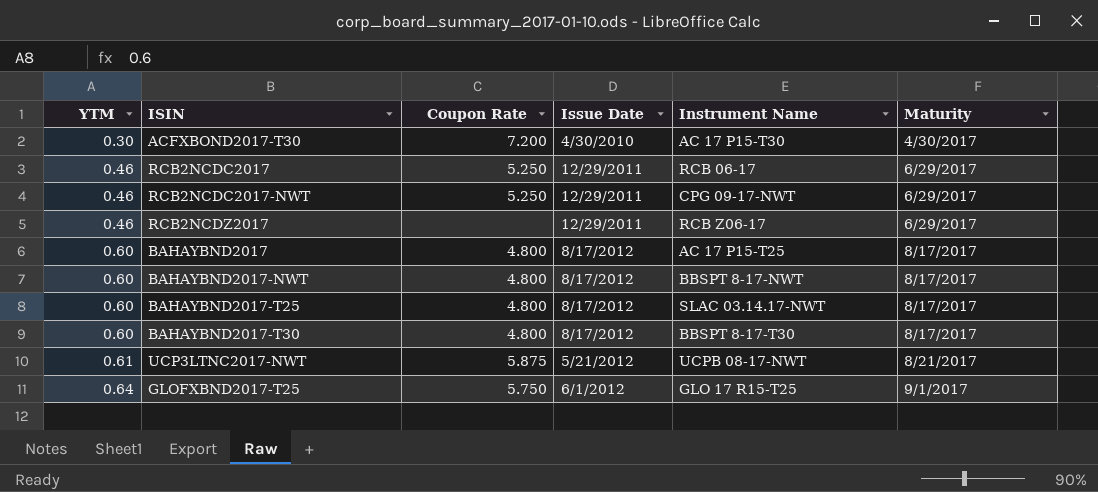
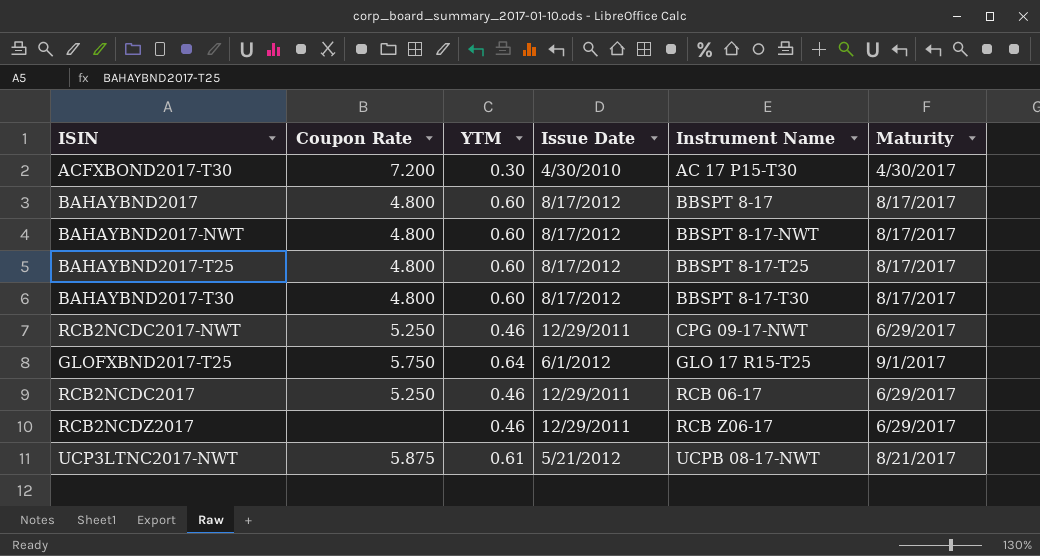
row order: YTM ascending -> Instrument Name ascending
column YTM | position: 1 -> 3
BAHAYBND2017 | Instrument Name: AC 17 P15-T25 -> BBSPT 8-17
BAHAYBND2017-T25 | Instrument Name: SLAC 03.14.17-NWT -> BBSPT 8-17-T25

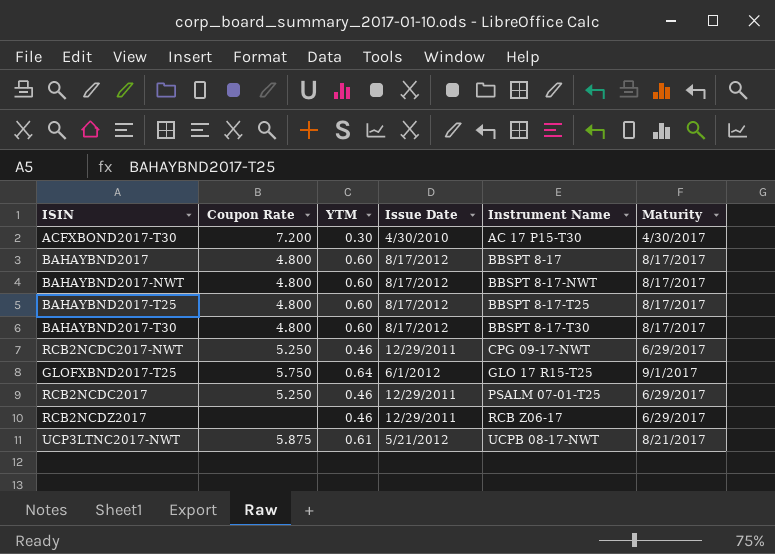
RCB2NCDC2017 | Instrument Name: RCB 06-17 -> PSALM 07-01-T25

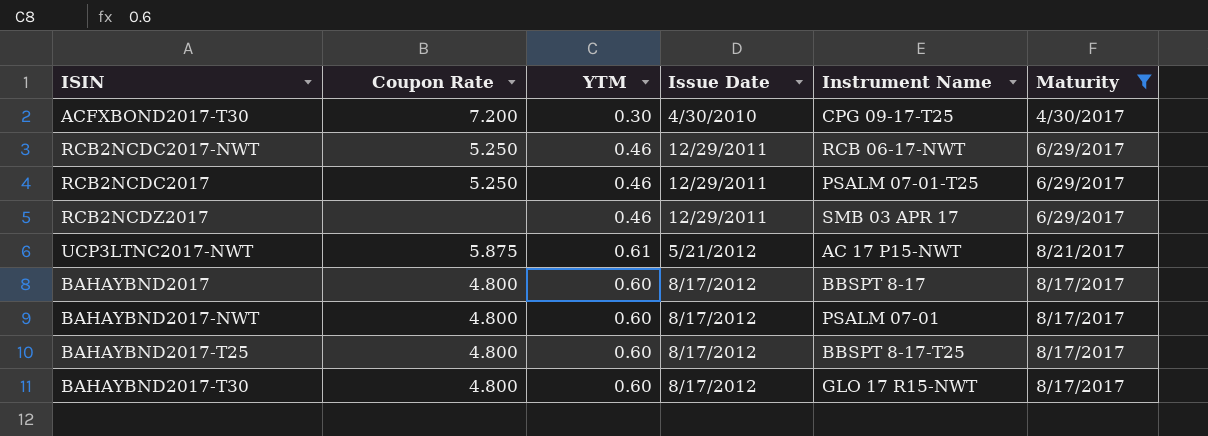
filter: none -> Maturity != 9/1/2017
row order: Instrument Name ascending -> Issue Date ascending
ACFXBOND2017-T30 | Instrument Name: AC 17 P15-T30 -> CPG 09-17-T25
RCB2NCDC2017-NWT | Instrument Name: CPG 09-17-NWT -> RCB 06-17-NWT
RCB2NCDZ2017 | Instrument Name: RCB Z06-17 -> SMB 03 APR 17
UCP3LTNC2017-NWT | Instrument Name: UCPB 08-17-NWT -> AC 17 P15-NWT
BAHAYBND2017-NWT | Instrument Name: BBSPT 8-17-NWT -> PSALM 07-01
BAHAYBND2017-T30 | Instrument Name: BBSPT 8-17-T30 -> GLO 17 R15-NWT

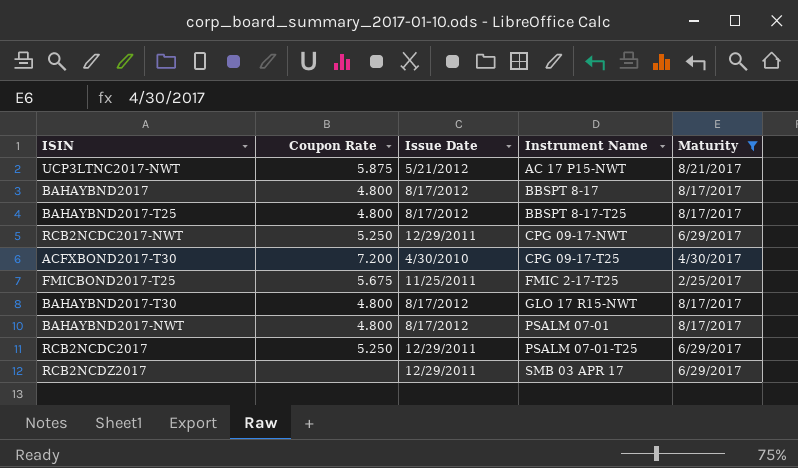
row order: Issue Date ascending -> Instrument Name ascending
column YTM | position: 3 -> none
RCB2NCDC2017-NWT | Instrument Name: RCB 06-17-NWT -> CPG 09-17-NWT
row FMICBOND2017-T25: none -> 5.675 | 11/25/2011 | FMIC 2-17-T25 | 2/25/2017

